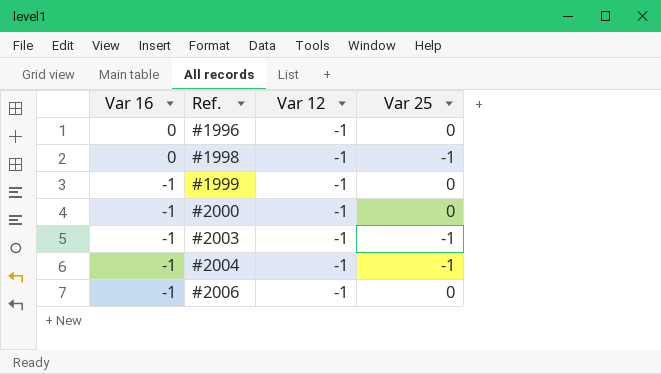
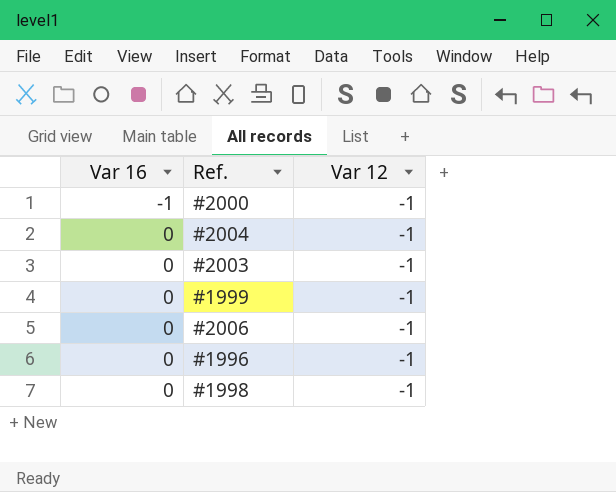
row order: Var 16 descending -> Var 16 ascending
column Var 25 | position: 4 -> none
#2004 | Var 16: -1 -> 0
#2003 | Var 16: -1 -> 0
#1999 | Var 16: -1 -> 0
#2006 | Var 16: -1 -> 0

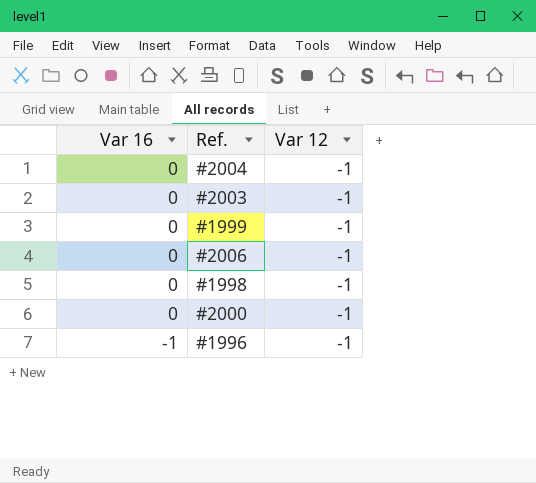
row order: Var 16 ascending -> Var 16 descending
#2000 | Var 16: -1 -> 0
#1996 | Var 16: 0 -> -1

